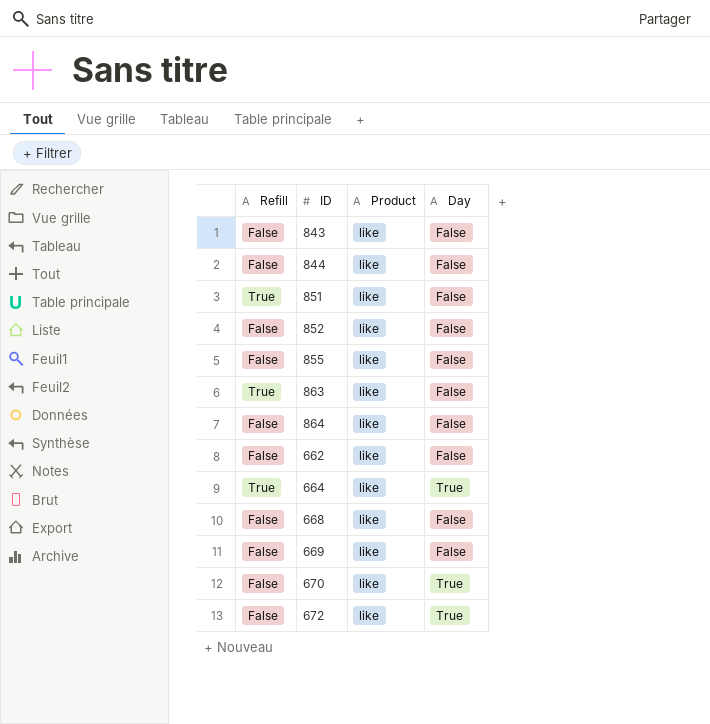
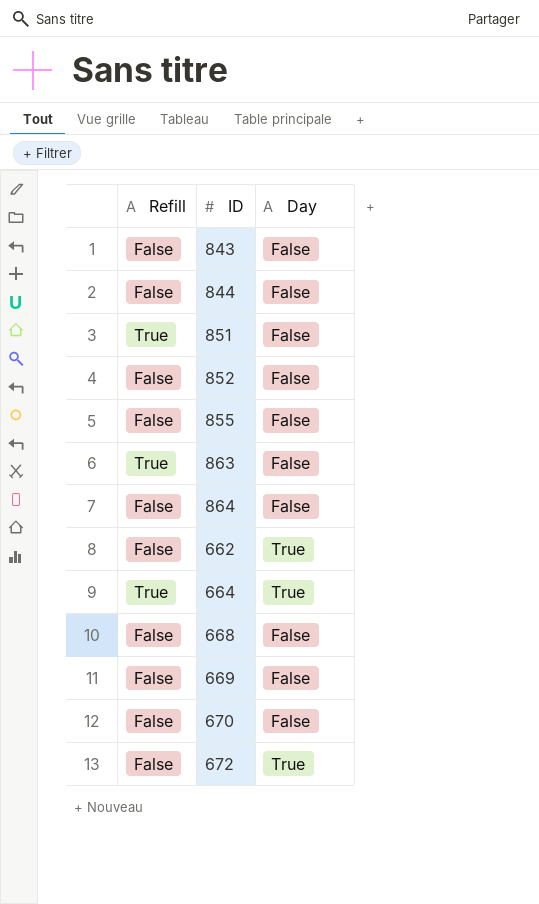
column Product | position: 3 -> none
662 | Day: False -> True
670 | Day: True -> False

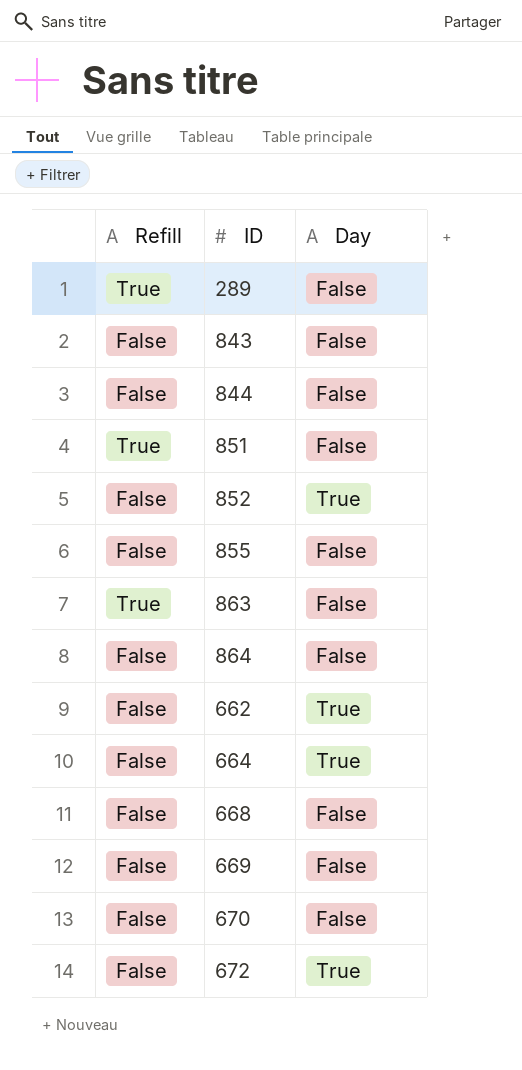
row 289: none -> True | False
852 | Day: False -> True
664 | Refill: True -> False

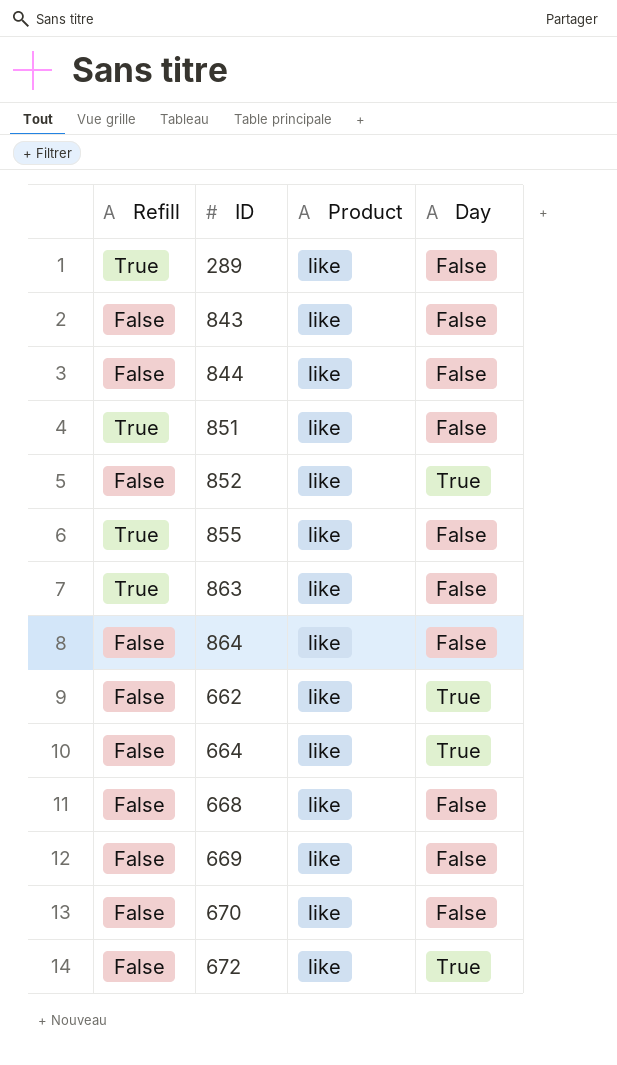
column Product | position: none -> 3
855 | Refill: False -> True

